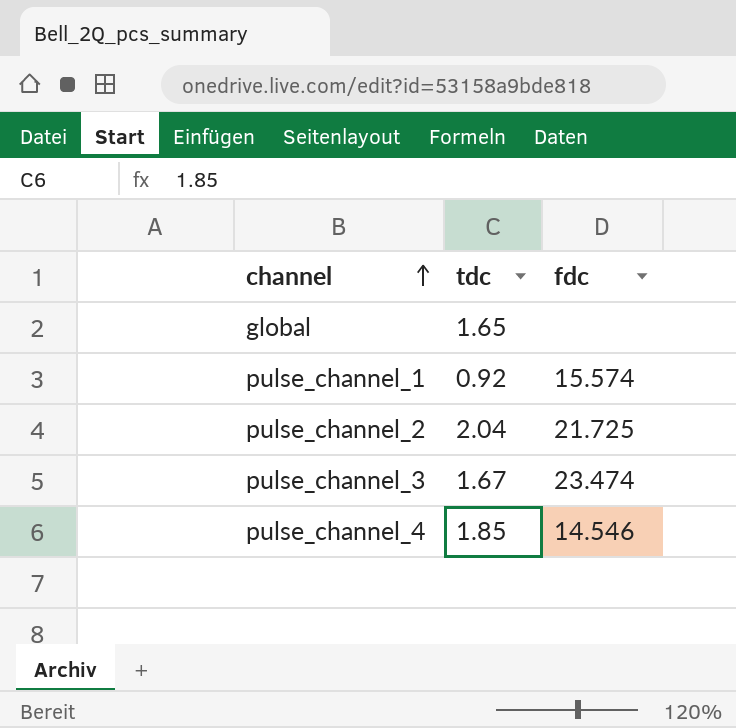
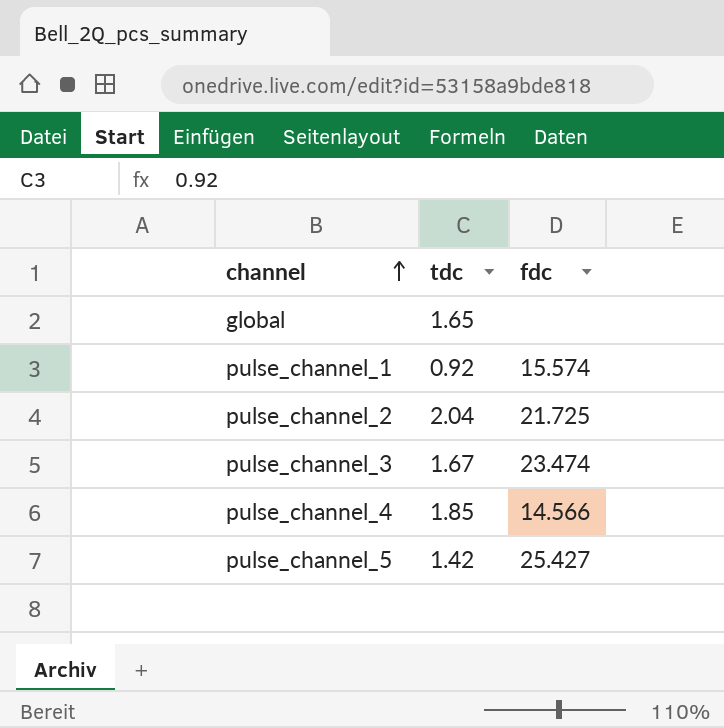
pulse_channel_4 | fdc: 14.546 -> 14.566
row pulse_channel_5: none -> 1.42 | 25.427

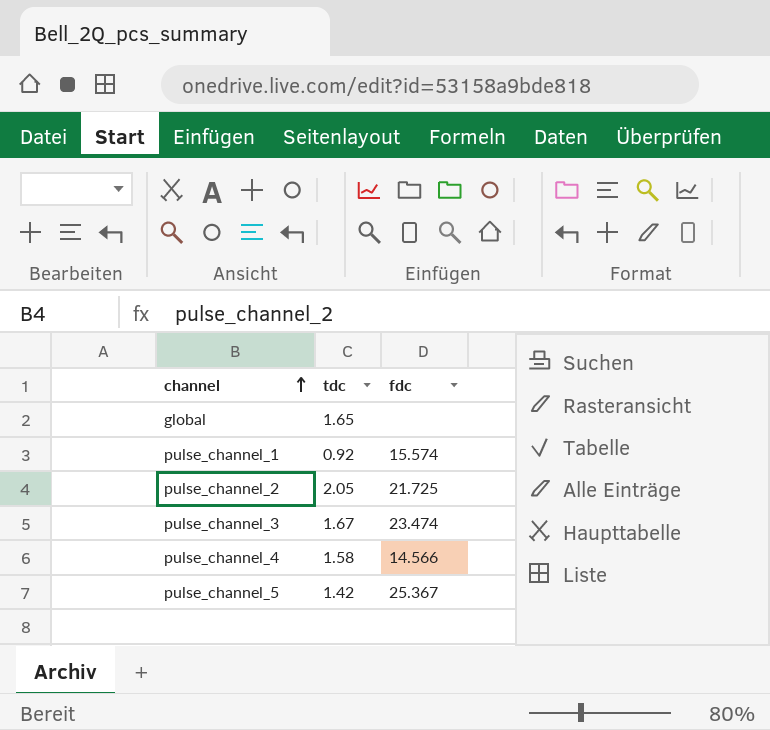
pulse_channel_2 | tdc: 2.04 -> 2.05
pulse_channel_4 | tdc: 1.85 -> 1.58
pulse_channel_5 | fdc: 25.427 -> 25.367

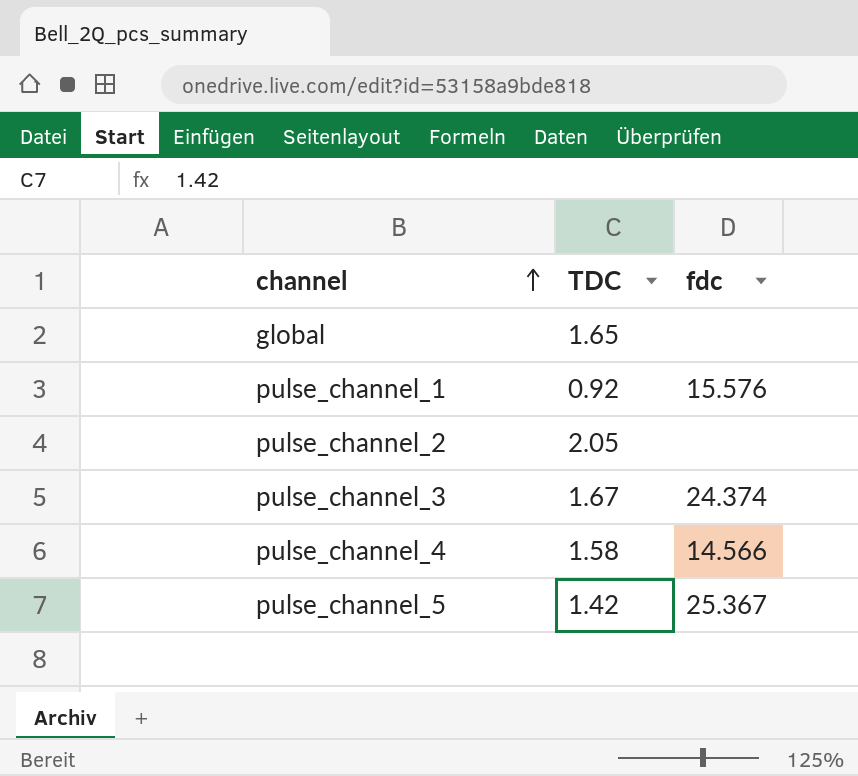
column name: tdc -> TDC
pulse_channel_1 | fdc: 15.574 -> 15.576
pulse_channel_2 | fdc: 21.725 -> none
pulse_channel_3 | fdc: 23.474 -> 24.374

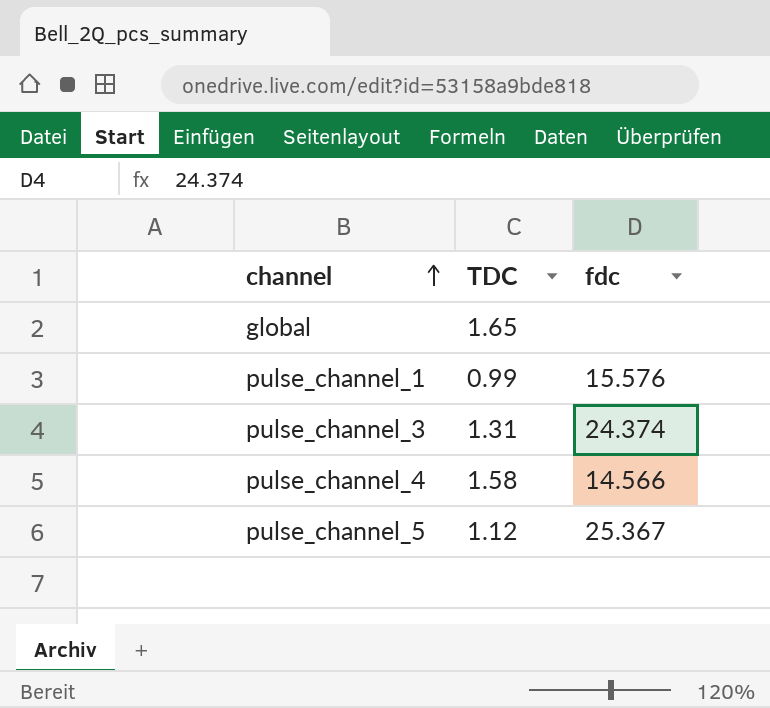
row pulse_channel_2: 2.05 | none -> none
pulse_channel_1 | TDC: 0.92 -> 0.99
pulse_channel_3 | TDC: 1.67 -> 1.31
pulse_channel_5 | TDC: 1.42 -> 1.12

